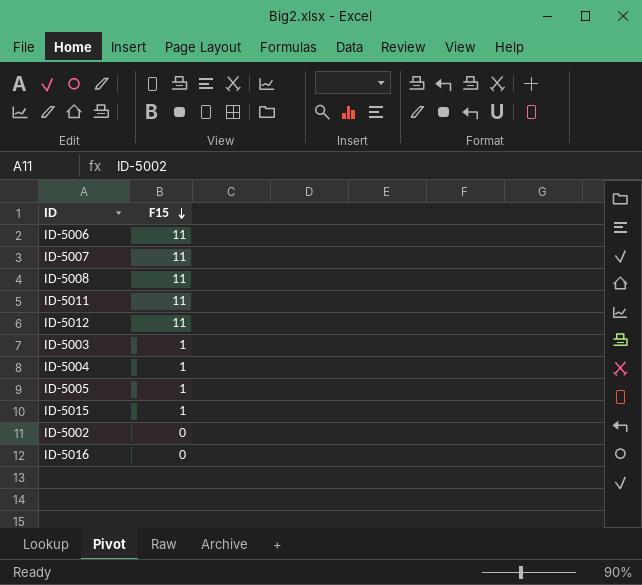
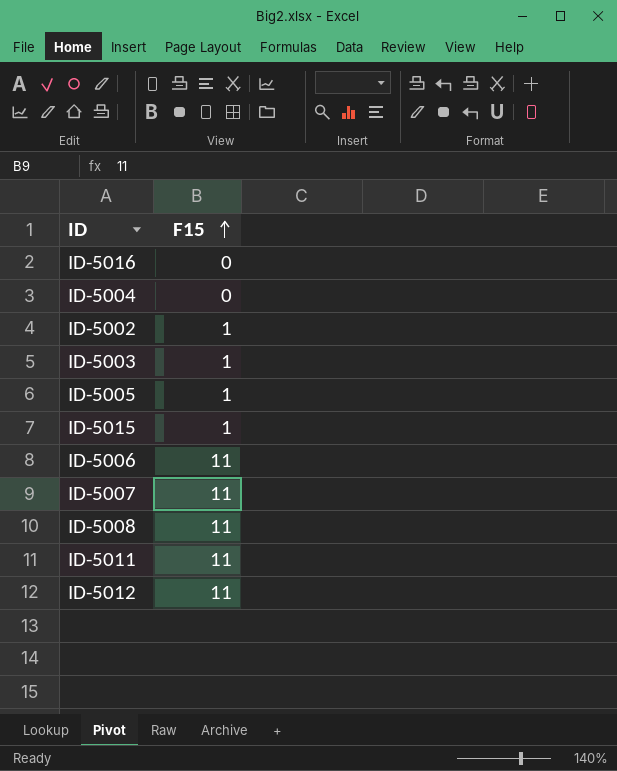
row order: F15 descending -> F15 ascending
ID-5004 | F15: 1 -> 0
ID-5002 | F15: 0 -> 1

